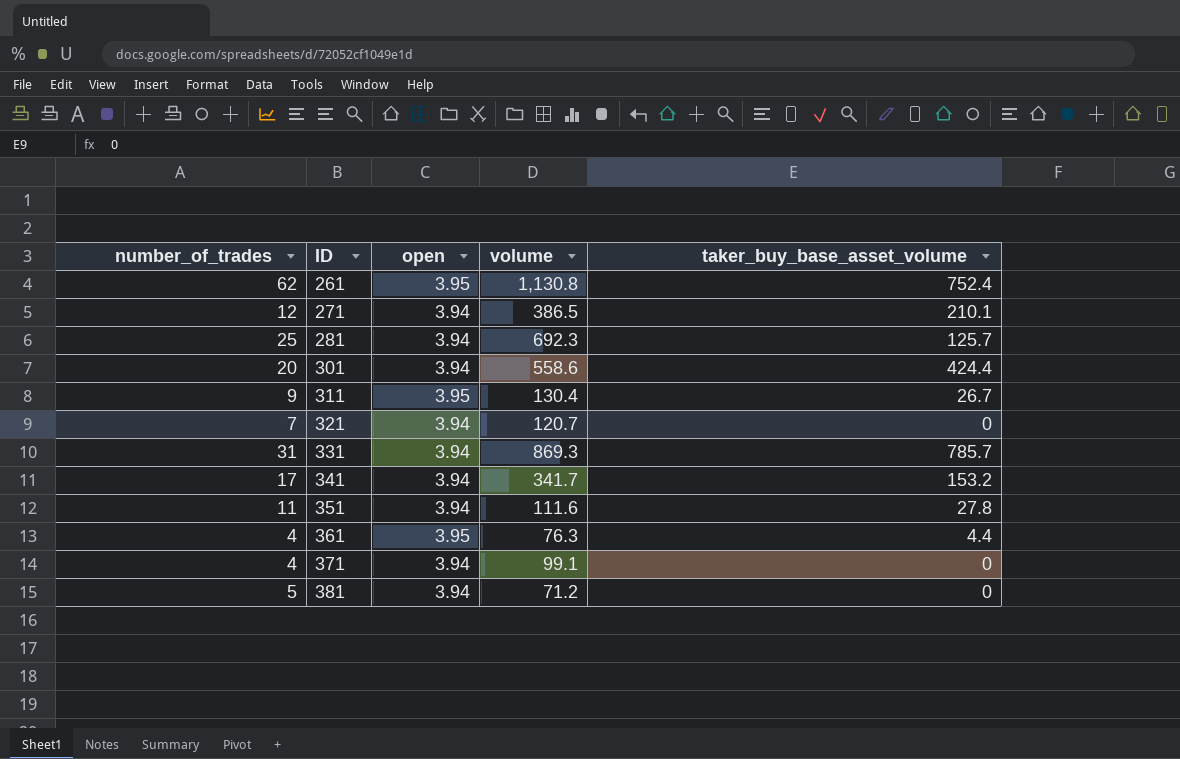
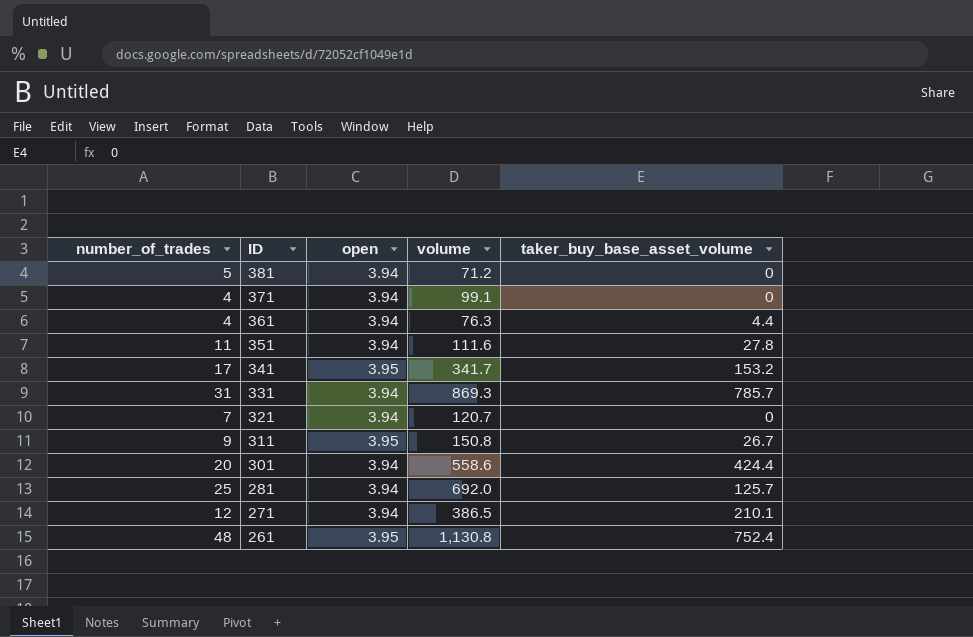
row order: ID ascending -> ID descending
361 | open: 3.95 -> 3.94
341 | open: 3.94 -> 3.95
311 | volume: 130.4 -> 150.8
281 | volume: 692.3 -> 692.0
261 | number_of_trades: 62 -> 48

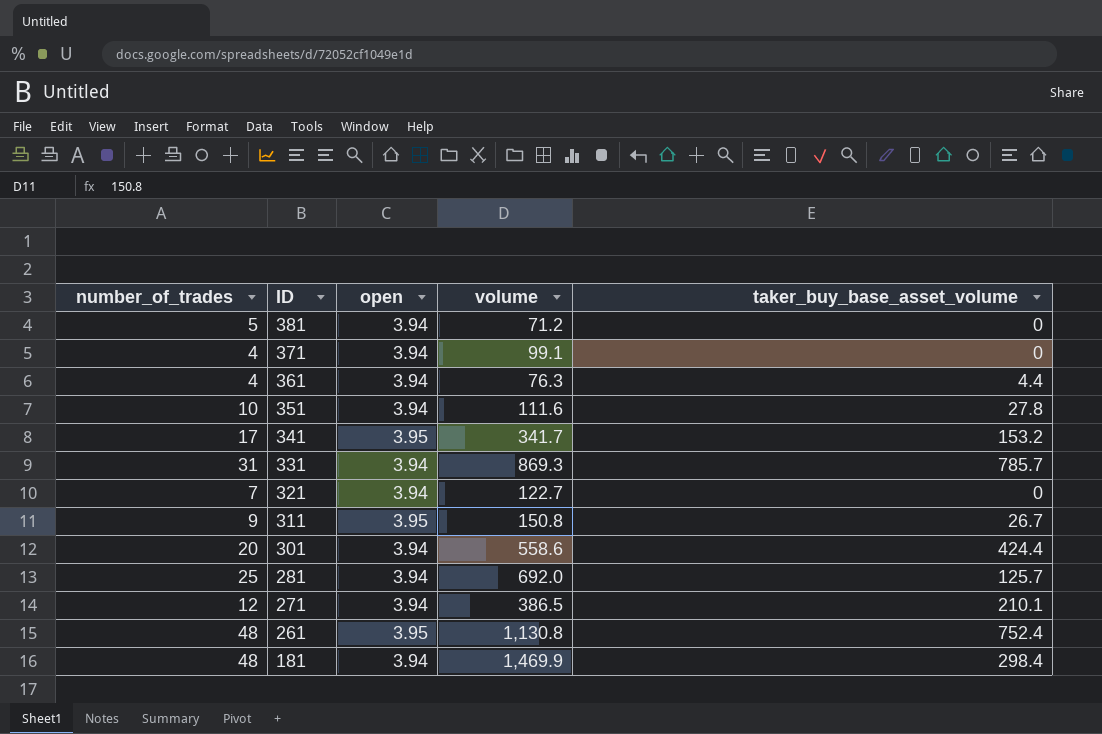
351 | number_of_trades: 11 -> 10
321 | volume: 120.7 -> 122.7
row 181: none -> 48 | 3.94 | 1,469.9 | 298.4

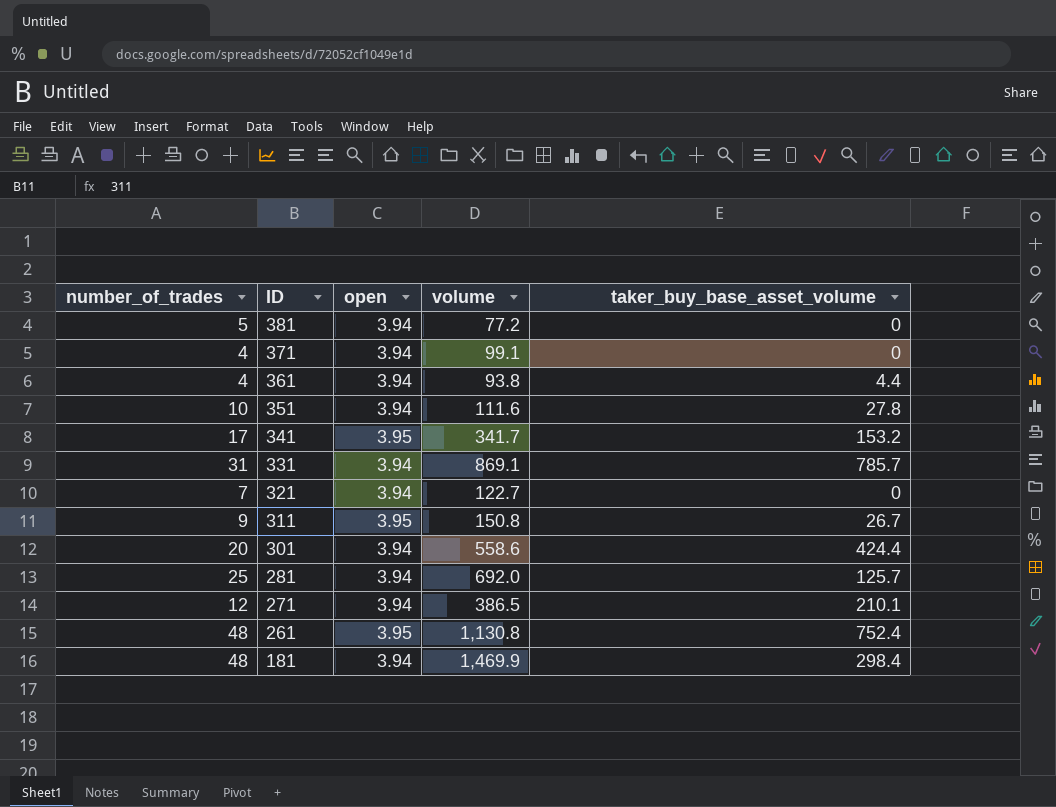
381 | volume: 71.2 -> 77.2
361 | volume: 76.3 -> 93.8
331 | volume: 869.3 -> 869.1

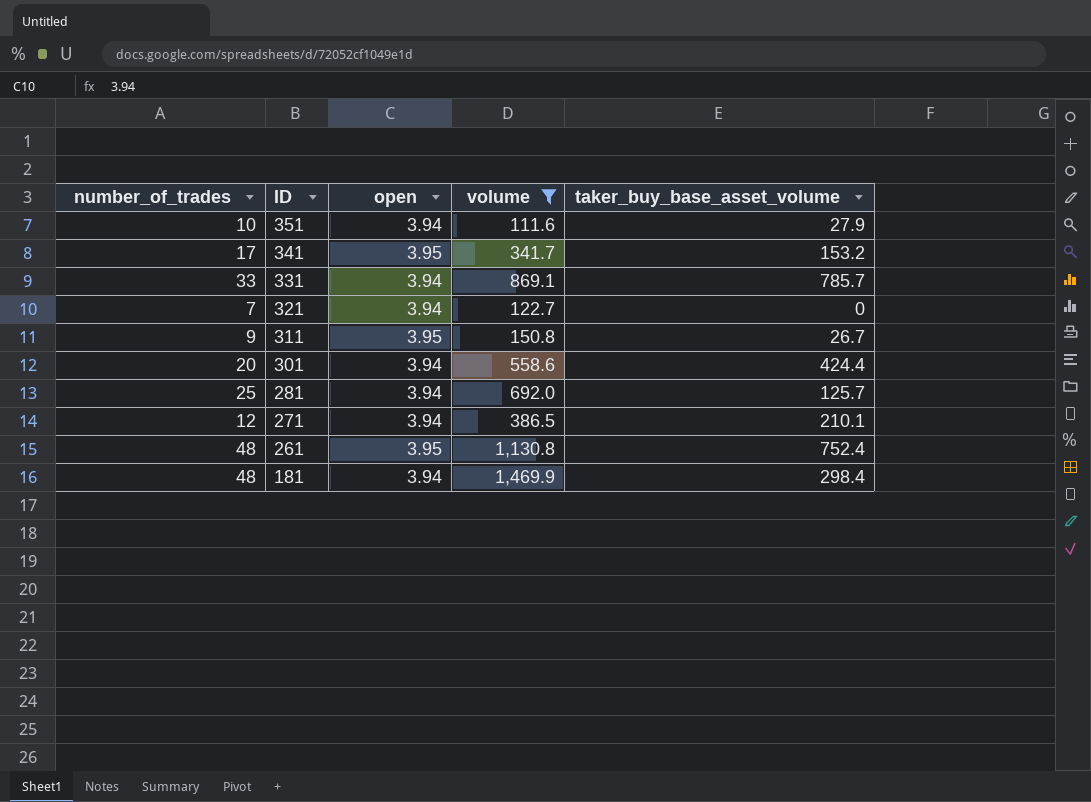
filter: none -> volume >= 111.6
351 | taker_buy_base_asset_volume: 27.8 -> 27.9
331 | number_of_trades: 31 -> 33

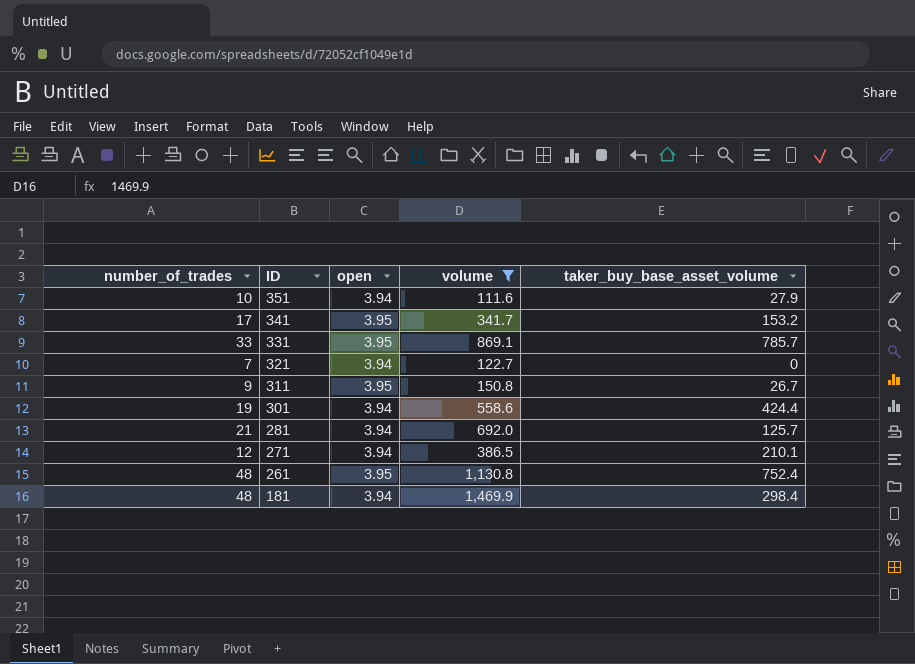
331 | open: 3.94 -> 3.95
301 | number_of_trades: 20 -> 19
281 | number_of_trades: 25 -> 21

